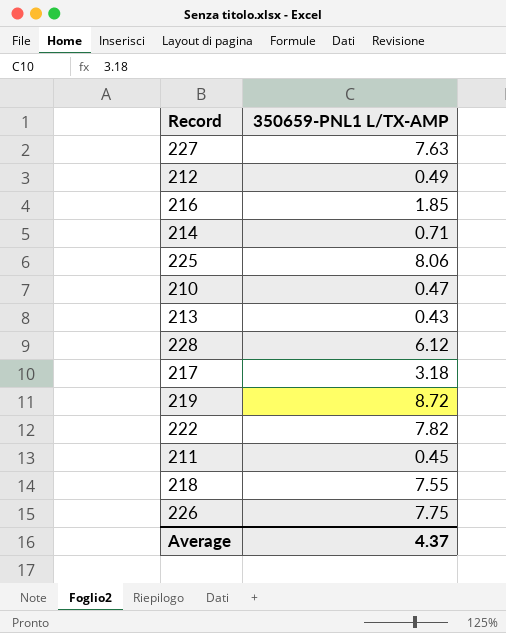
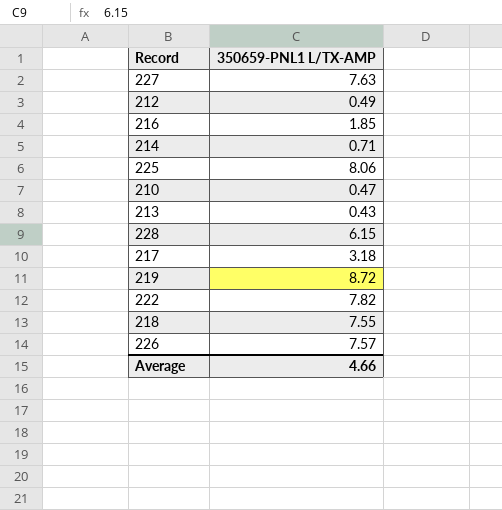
row 211: 0.45 -> none
228 | 350659-PNL1 L/TX-AMP: 6.12 -> 6.15
226 | 350659-PNL1 L/TX-AMP: 7.75 -> 7.57
Average | 350659-PNL1 L/TX-AMP: 4.37 -> 4.66

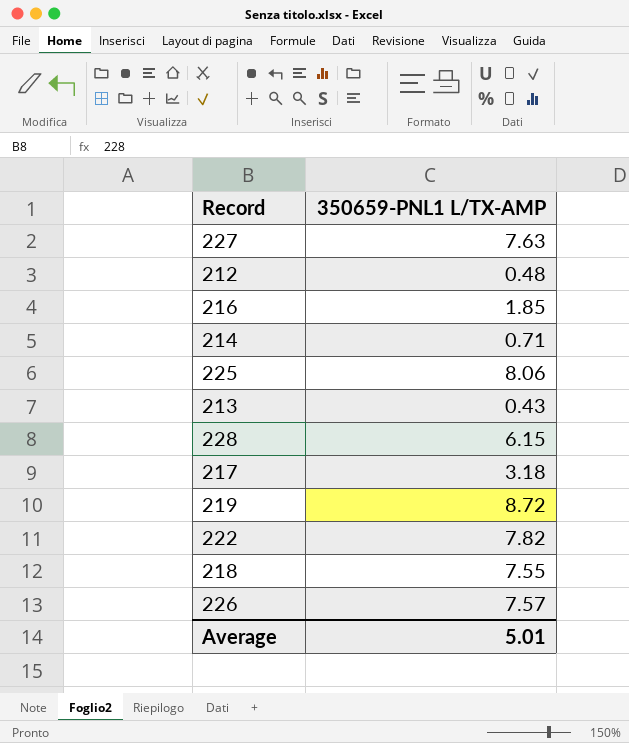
row 210: 0.47 -> none
212 | 350659-PNL1 L/TX-AMP: 0.49 -> 0.48
Average | 350659-PNL1 L/TX-AMP: 4.66 -> 5.01

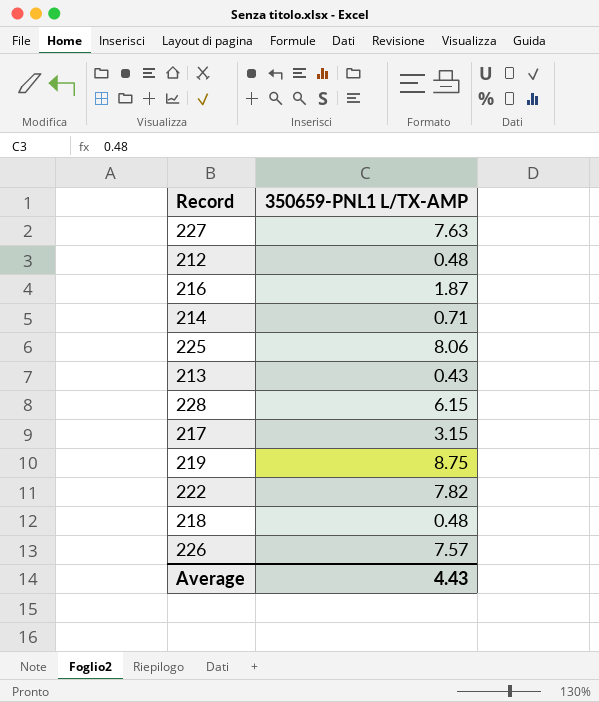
216 | 350659-PNL1 L/TX-AMP: 1.85 -> 1.87
217 | 350659-PNL1 L/TX-AMP: 3.18 -> 3.15
219 | 350659-PNL1 L/TX-AMP: 8.72 -> 8.75
218 | 350659-PNL1 L/TX-AMP: 7.55 -> 0.48
Average | 350659-PNL1 L/TX-AMP: 5.01 -> 4.43

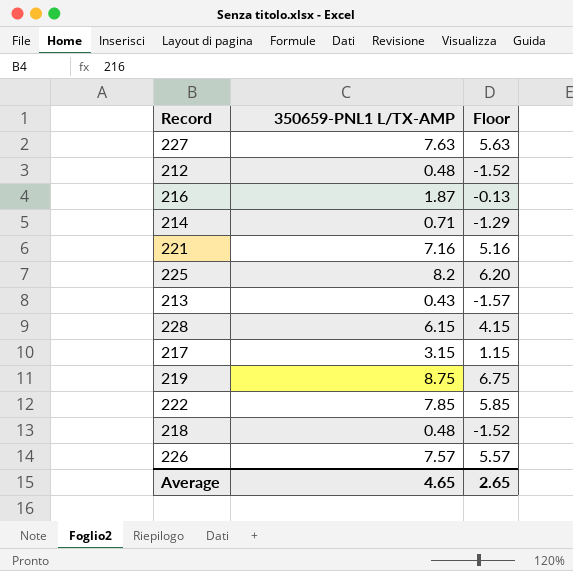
column Floor | formula: none -> [350659-PNL1 L/TX-AMP] - 2
row 221: none -> 7.16 | 5.16
225 | 350659-PNL1 L/TX-AMP: 8.06 -> 8.2
222 | 350659-PNL1 L/TX-AMP: 7.82 -> 7.85
Average | 350659-PNL1 L/TX-AMP: 4.43 -> 4.65

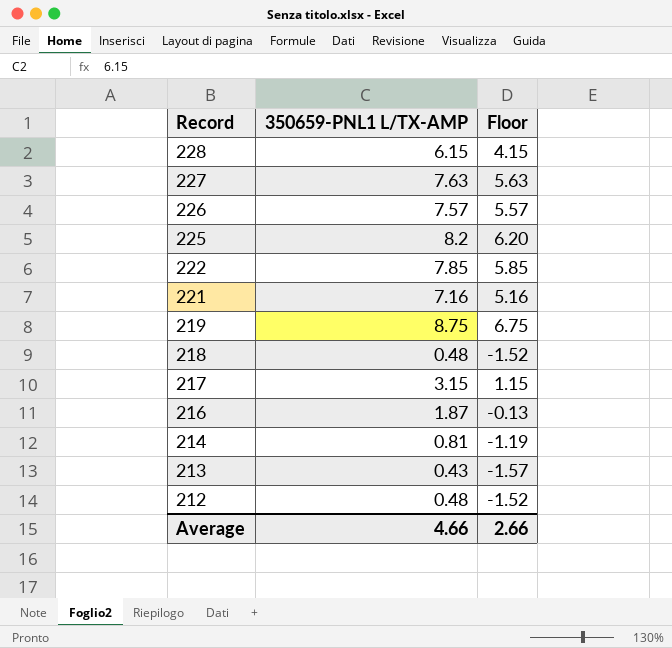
row order: none -> Record descending
214 | 350659-PNL1 L/TX-AMP: 0.71 -> 0.81
214 | Floor: -1.29 -> -1.19
Average | 350659-PNL1 L/TX-AMP: 4.65 -> 4.66
Average | Floor: 2.65 -> 2.66

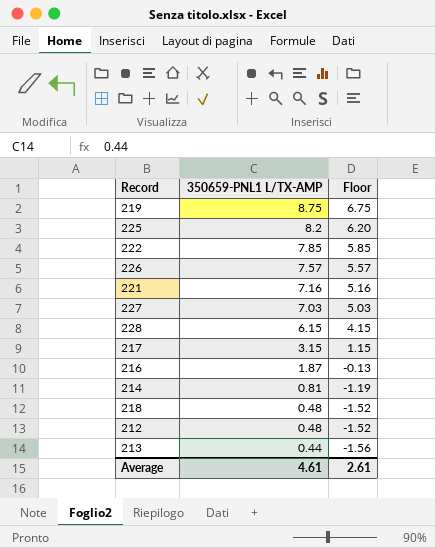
row order: Record descending -> 350659-PNL1 L/TX-AMP descending
227 | 350659-PNL1 L/TX-AMP: 7.63 -> 7.03
227 | Floor: 5.63 -> 5.03
213 | 350659-PNL1 L/TX-AMP: 0.43 -> 0.44
213 | Floor: -1.57 -> -1.56
Average | 350659-PNL1 L/TX-AMP: 4.66 -> 4.61
Average | Floor: 2.66 -> 2.61

